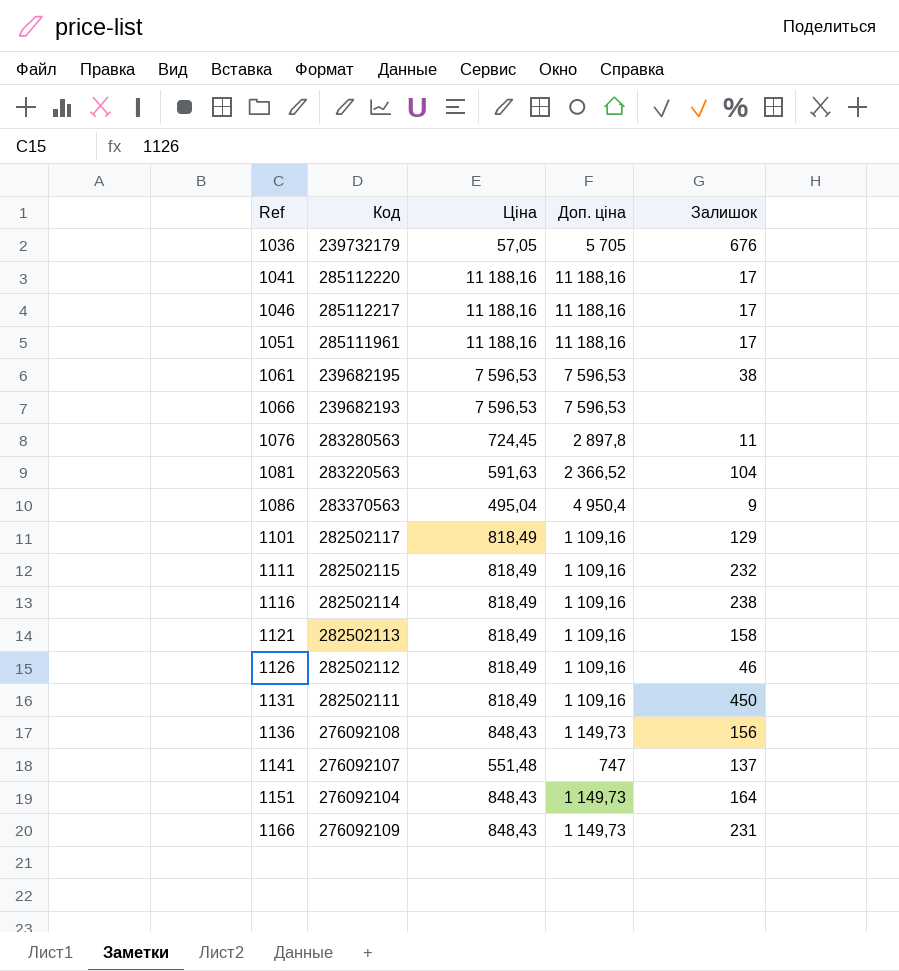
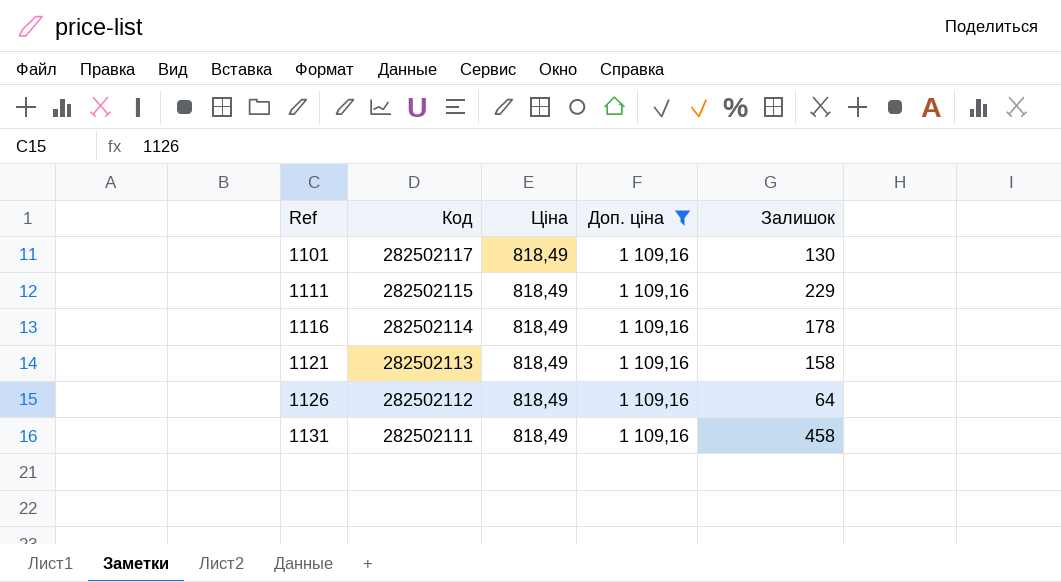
filter: none -> Доп. ціна = 1 109,16
1101 | Залишок: 129 -> 130
1111 | Залишок: 232 -> 229
1116 | Залишок: 238 -> 178
1126 | Залишок: 46 -> 64
1131 | Залишок: 450 -> 458

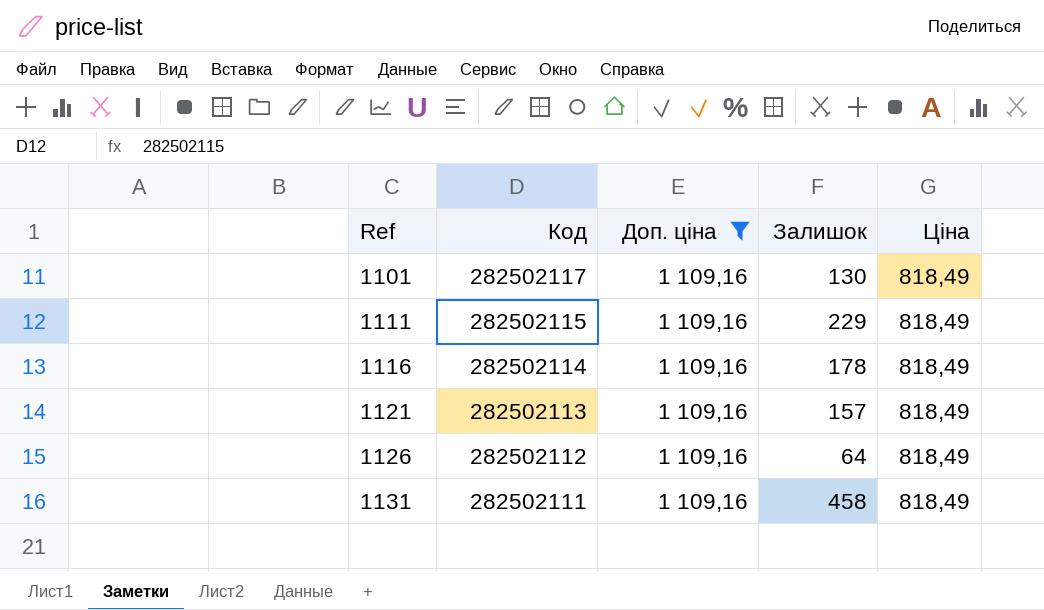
column Ціна | position: 3 -> 5
1121 | Залишок: 158 -> 157

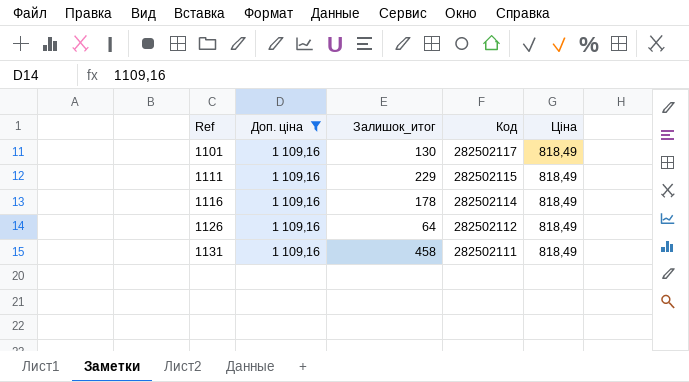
column name: Залишок -> Залишок_итог
column Код | position: 2 -> 4
row 1121: 282502113 | 1 109,16 | 157 | 818,49 -> none

